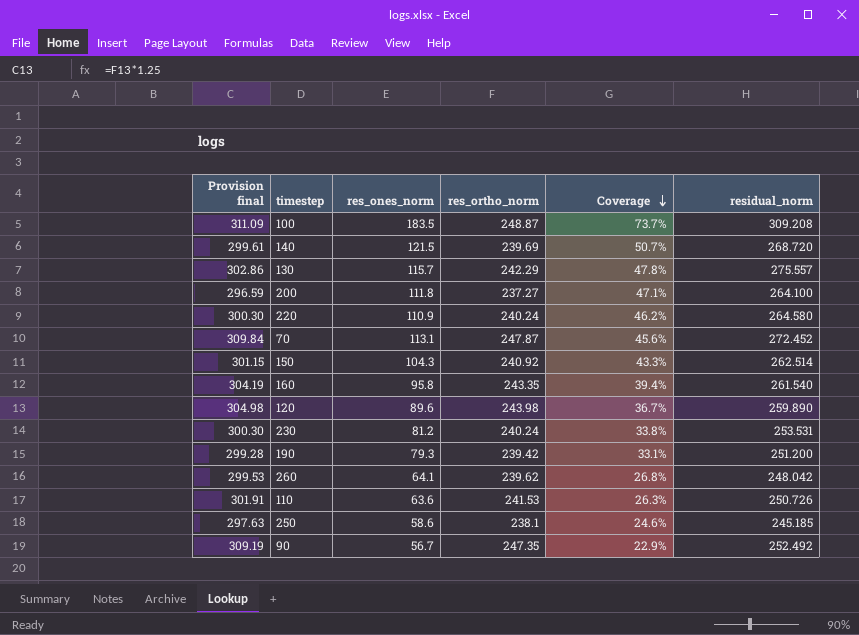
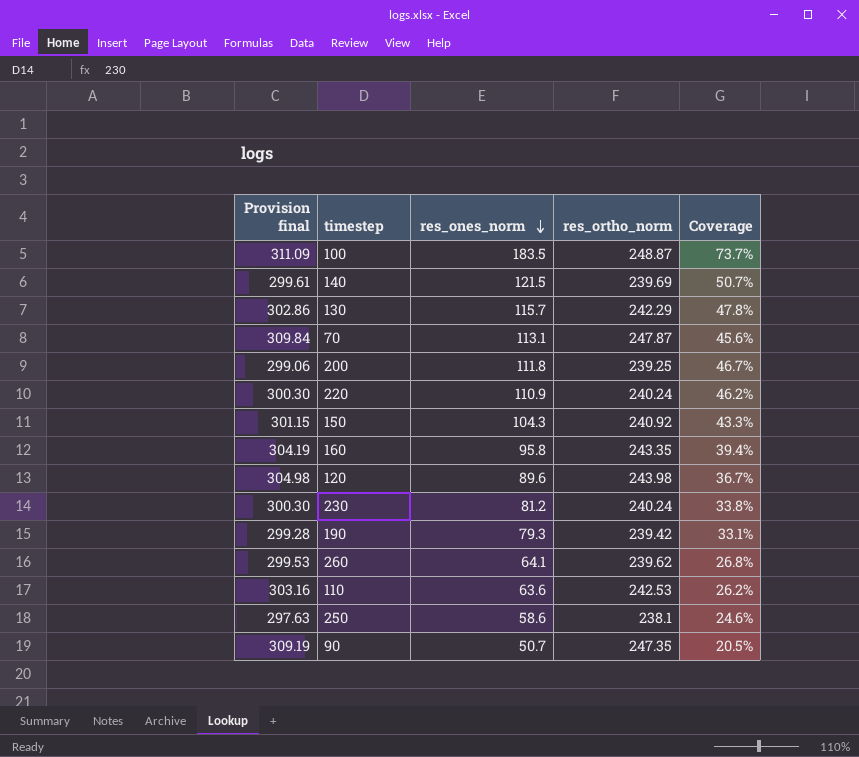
row order: Coverage descending -> res_ones_norm descending
column residual_norm | position: 6 -> none
200 | Provision final: 296.59 -> 299.06
200 | res_ortho_norm: 237.27 -> 239.25
200 | Coverage: 47.1% -> 46.7%
110 | Provision final: 301.91 -> 303.16
110 | res_ortho_norm: 241.53 -> 242.53
110 | Coverage: 26.3% -> 26.2%
90 | res_ones_norm: 56.7 -> 50.7
90 | Coverage: 22.9% -> 20.5%

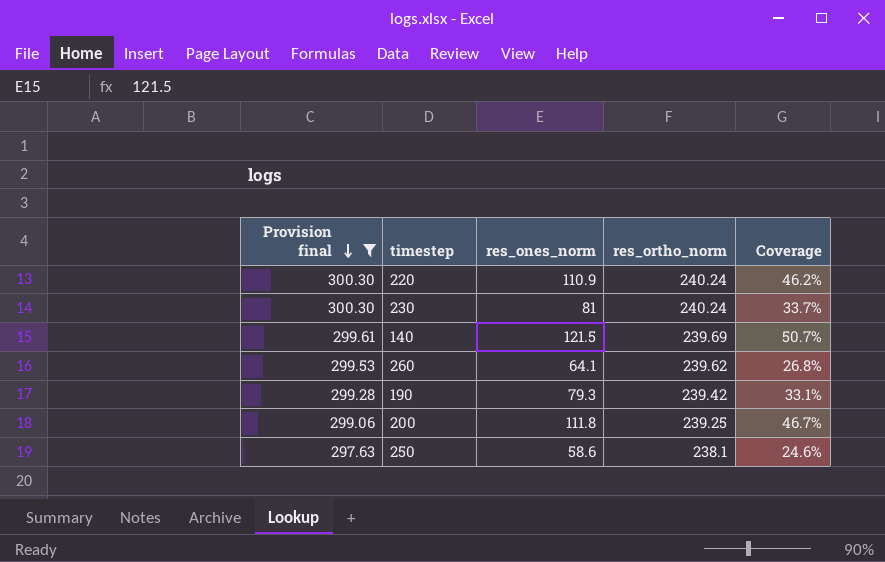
filter: none -> Provision final <= 300.30
row order: res_ones_norm descending -> Provision final descending
230 | res_ones_norm: 81.2 -> 81
230 | Coverage: 33.8% -> 33.7%

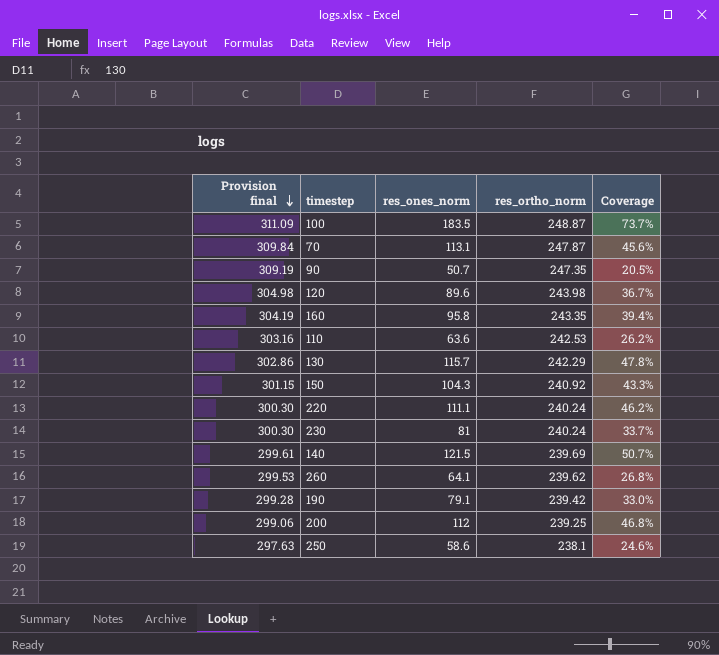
filter: Provision final <= 300.30 -> none
220 | res_ones_norm: 110.9 -> 111.1
190 | res_ones_norm: 79.3 -> 79.1
190 | Coverage: 33.1% -> 33.0%
200 | res_ones_norm: 111.8 -> 112
200 | Coverage: 46.7% -> 46.8%

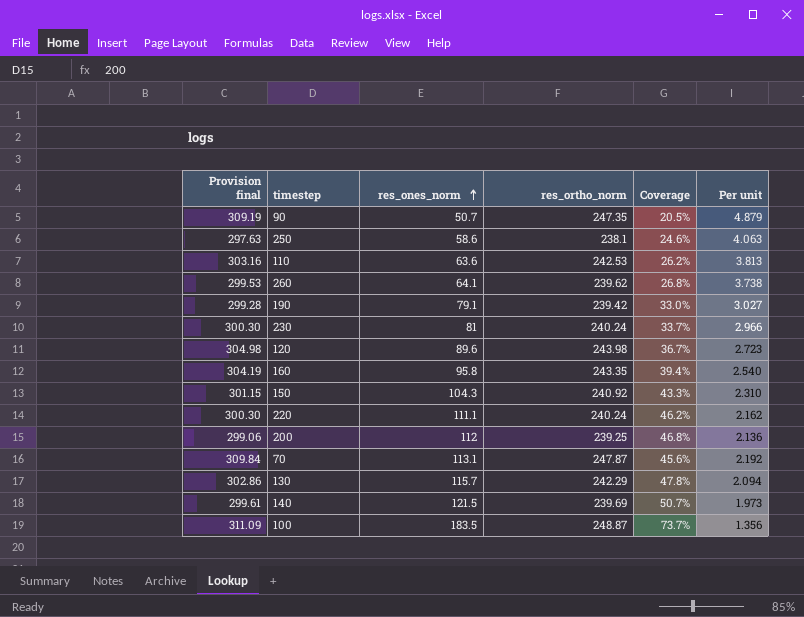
row order: Provision final descending -> res_ones_norm ascending
column Per unit | formula: none -> [res_ortho_norm] / [res_ones_norm]

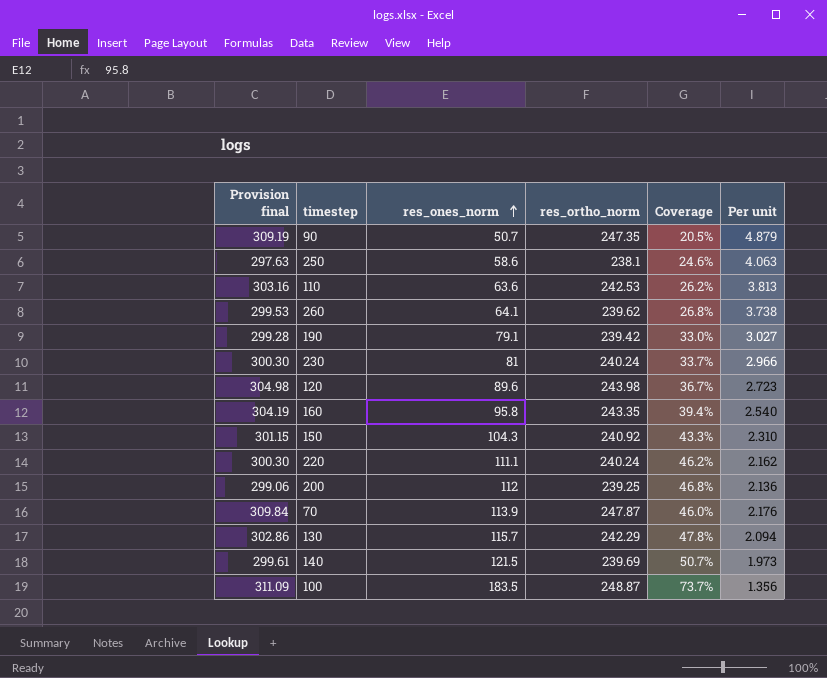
70 | res_ones_norm: 113.1 -> 113.9
70 | Coverage: 45.6% -> 46.0%
70 | Per unit: 2.192 -> 2.176

